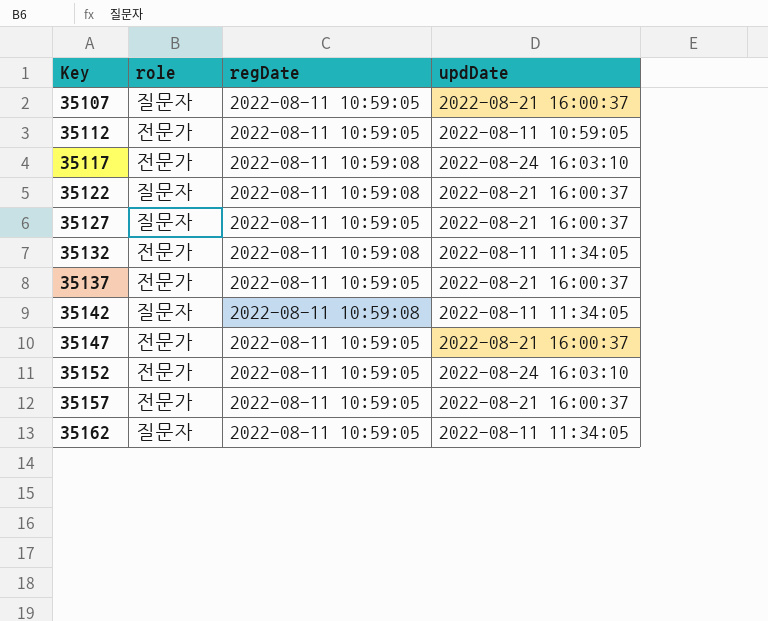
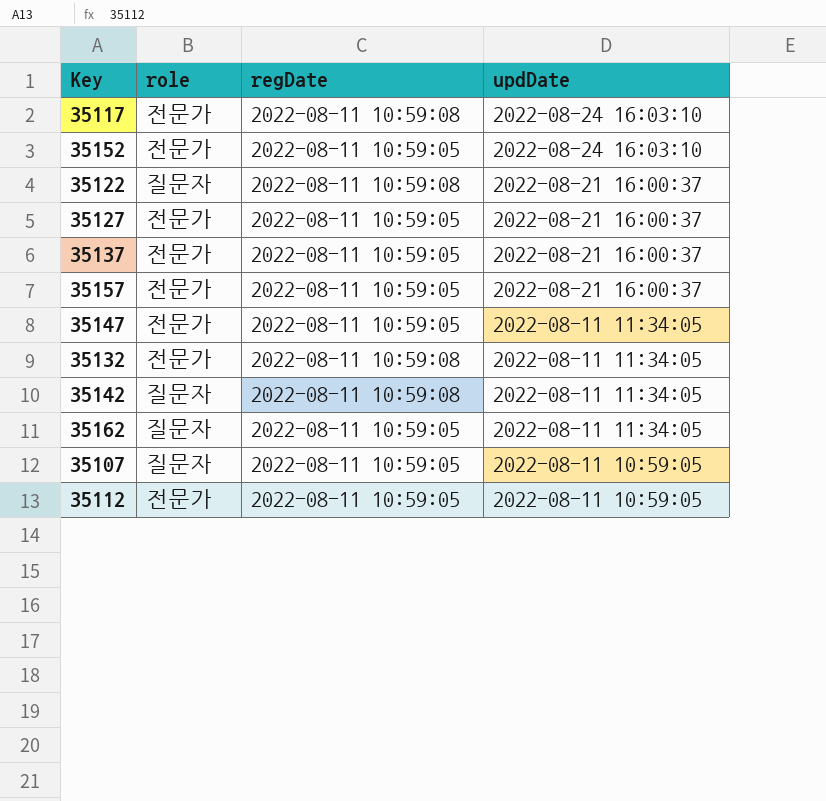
row order: Key ascending -> updDate descending
35127 | role: 질문자 -> 전문가
35147 | updDate: 2022-08-21 16:00:37 -> 2022-08-11 11:34:05
35107 | updDate: 2022-08-21 16:00:37 -> 2022-08-11 10:59:05

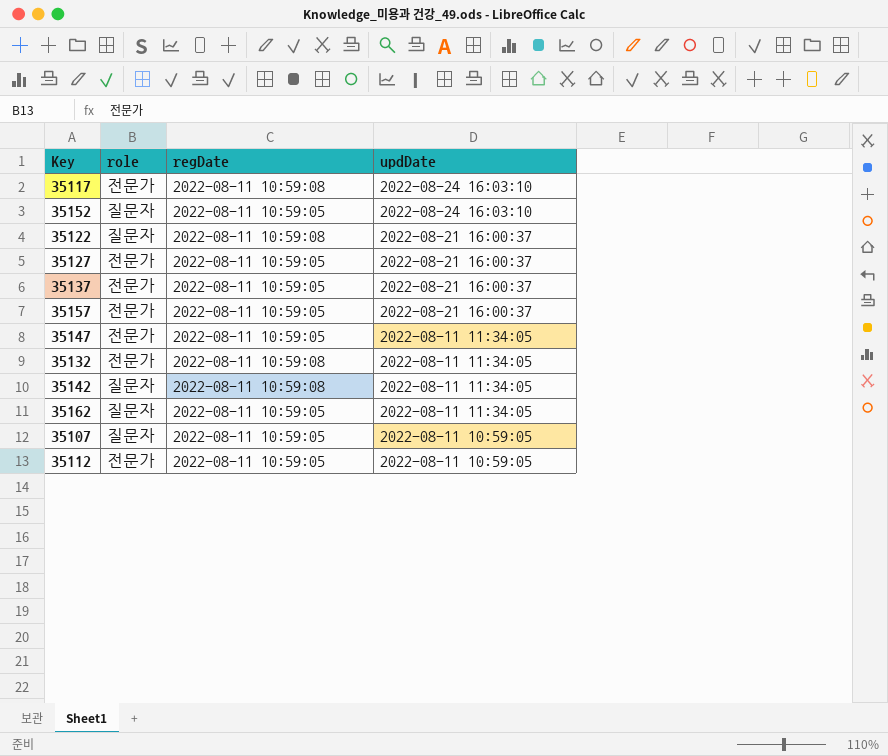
35152 | role: 전문가 -> 질문자

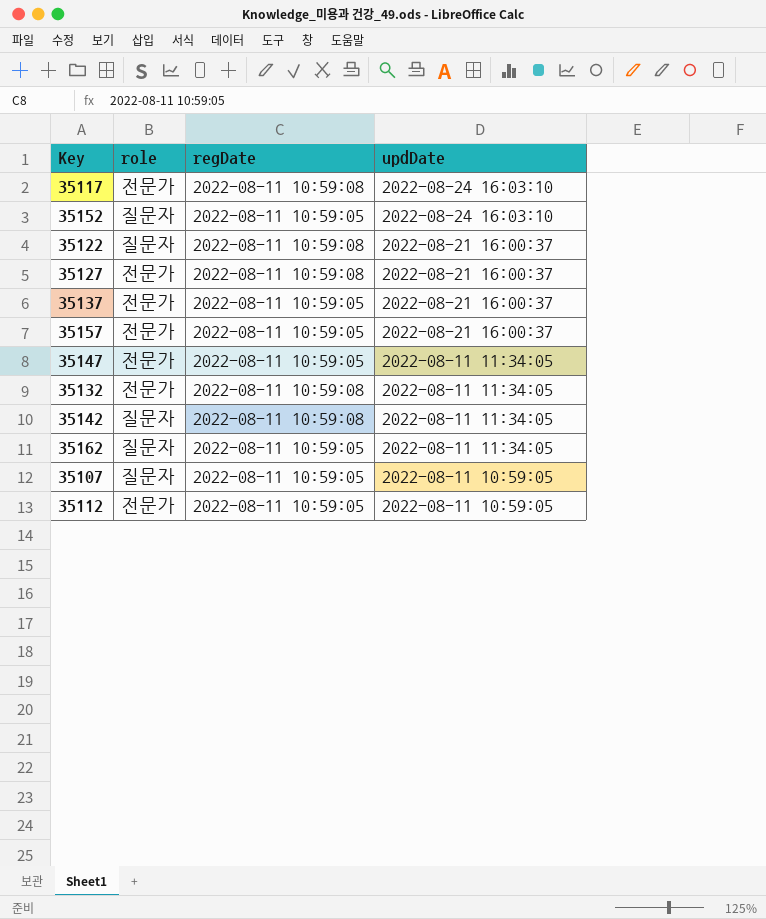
35127 | regDate: 2022-08-11 10:59:05 -> 2022-08-11 10:59:08

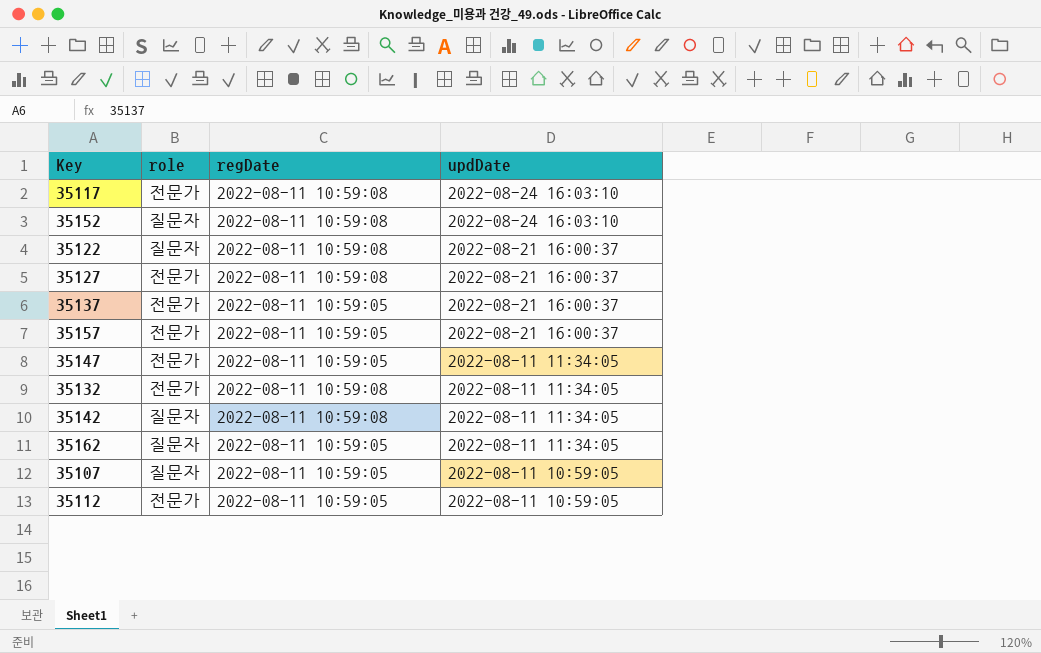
35152 | regDate: 2022-08-11 10:59:05 -> 2022-08-11 10:59:08

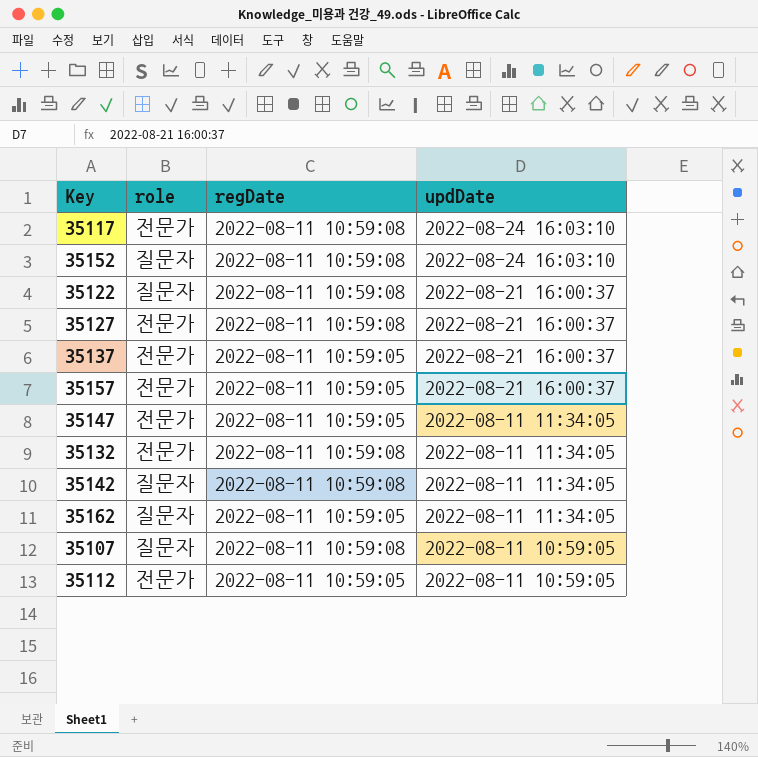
35107 | regDate: 2022-08-11 10:59:05 -> 2022-08-11 10:59:08

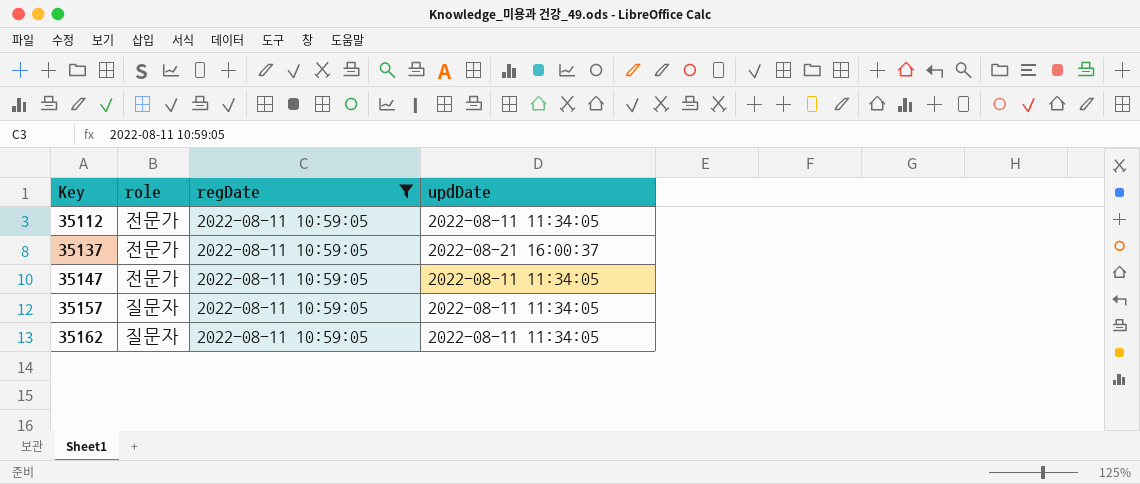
filter: none -> regDate = 2022-08-11 10:59:05
row order: updDate descending -> Key ascending
35112 | updDate: 2022-08-11 10:59:05 -> 2022-08-11 11:34:05
35157 | role: 전문가 -> 질문자
35157 | updDate: 2022-08-21 16:00:37 -> 2022-08-11 11:34:05

